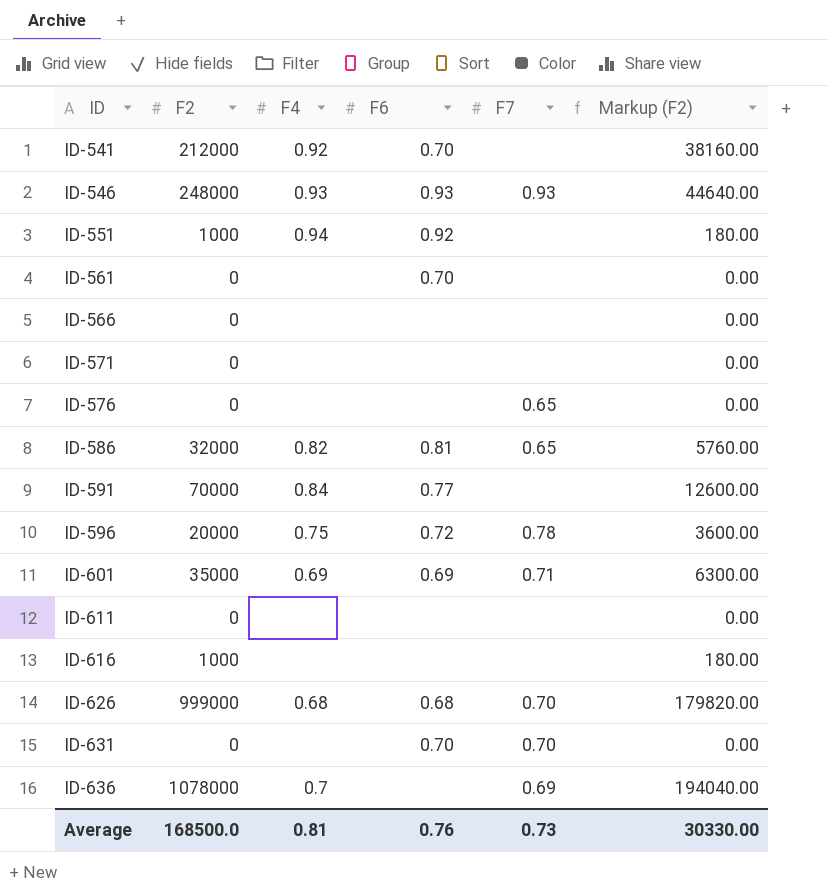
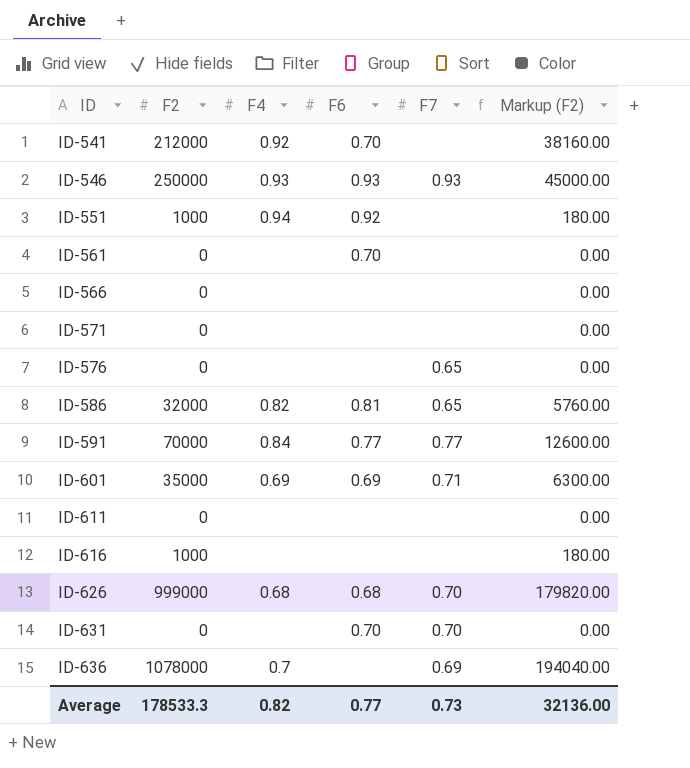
row ID-596: 20000 | 0.75 | 0.72 | 0.78 | 3600.00 -> none
ID-546 | F2: 248000 -> 250000
ID-546 | Markup (F2): 44640.00 -> 45000.00
ID-591 | F7: none -> 0.77
Average | F2: 168500.0 -> 178533.3
Average | F4: 0.81 -> 0.82
Average | F6: 0.76 -> 0.77
Average | Markup (F2): 30330.00 -> 32136.00

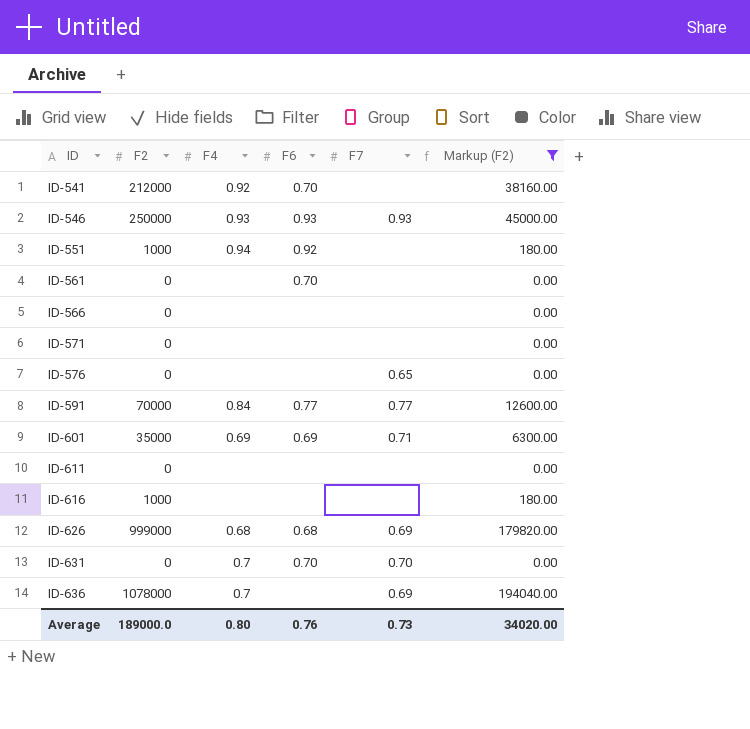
filter: none -> Markup (F2) != 5760.00
ID-626 | F7: 0.70 -> 0.69
ID-631 | F4: none -> 0.7
Average | F2: 178533.3 -> 189000.0
Average | F4: 0.82 -> 0.80
Average | F6: 0.77 -> 0.76
Average | Markup (F2): 32136.00 -> 34020.00

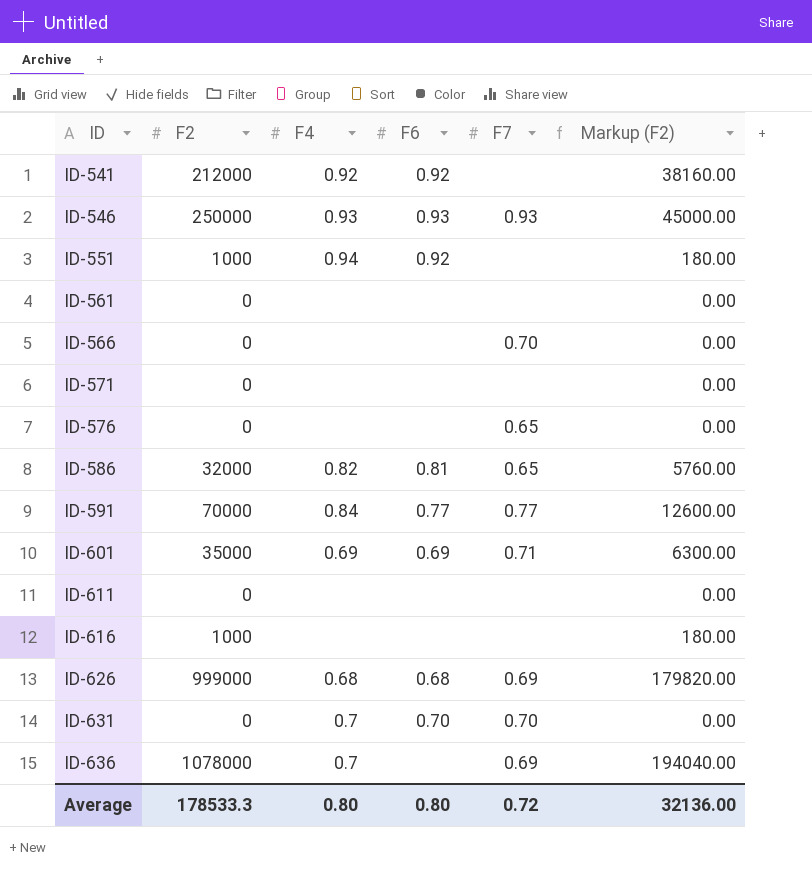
filter: Markup (F2) != 5760.00 -> none
ID-541 | F6: 0.70 -> 0.92
ID-561 | F6: 0.70 -> none
ID-566 | F7: none -> 0.70
Average | F2: 189000.0 -> 178533.3
Average | F6: 0.76 -> 0.80
Average | F7: 0.73 -> 0.72
Average | Markup (F2): 34020.00 -> 32136.00

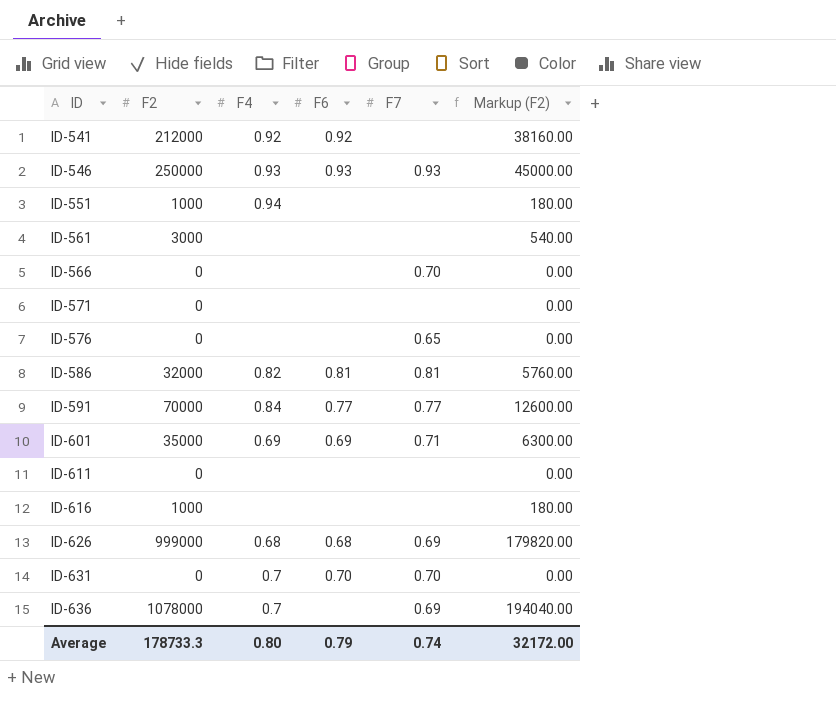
ID-551 | F6: 0.92 -> none
ID-561 | F2: 0 -> 3000
ID-561 | Markup (F2): 0.00 -> 540.00
ID-586 | F7: 0.65 -> 0.81
Average | F2: 178533.3 -> 178733.3
Average | F6: 0.80 -> 0.79
Average | F7: 0.72 -> 0.74
Average | Markup (F2): 32136.00 -> 32172.00

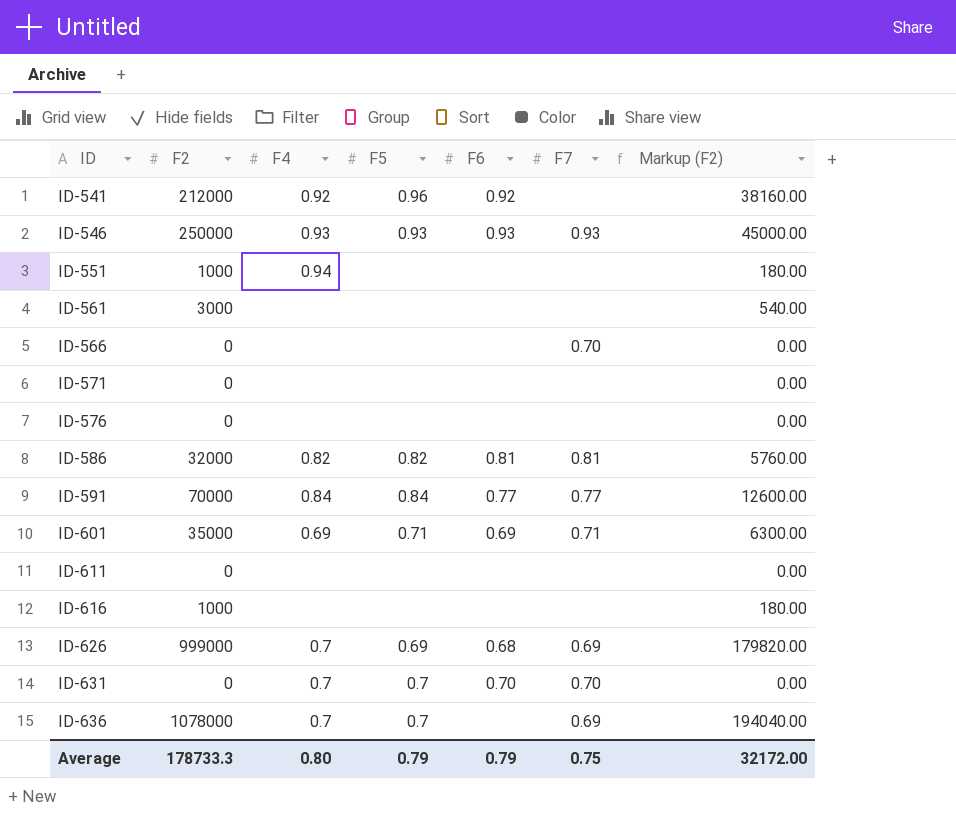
column F5 | position: none -> 4
ID-576 | F7: 0.65 -> none
ID-626 | F4: 0.68 -> 0.7
Average | F7: 0.74 -> 0.75

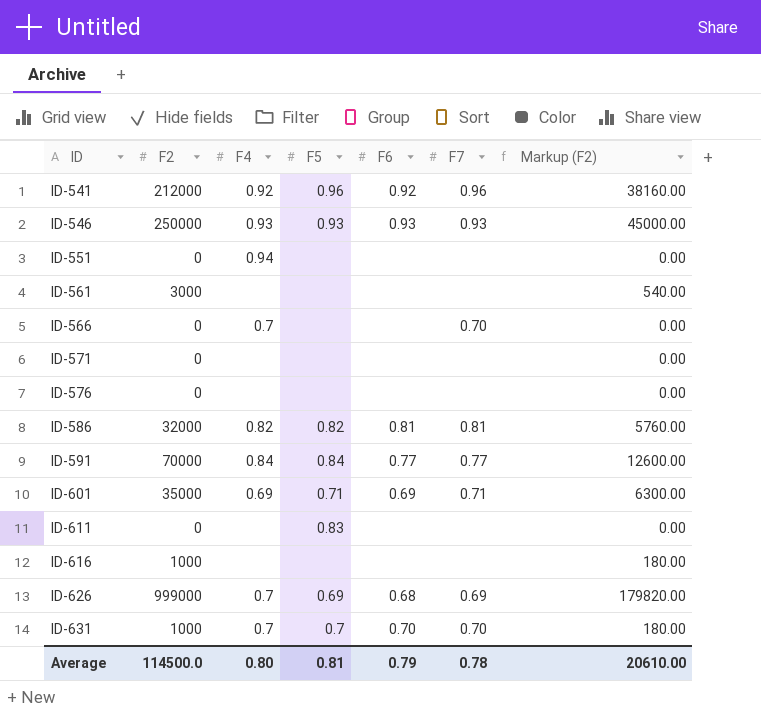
row ID-636: 1078000 | 0.7 | 0.7 | none | 0.69 | 194040.00 -> none
ID-541 | F7: none -> 0.96
ID-551 | F2: 1000 -> 0
ID-551 | Markup (F2): 180.00 -> 0.00
ID-566 | F4: none -> 0.7
ID-611 | F5: none -> 0.83
ID-631 | F2: 0 -> 1000
ID-631 | Markup (F2): 0.00 -> 180.00
Average | F2: 178733.3 -> 114500.0
Average | F5: 0.79 -> 0.81
Average | F7: 0.75 -> 0.78
Average | Markup (F2): 32172.00 -> 20610.00

